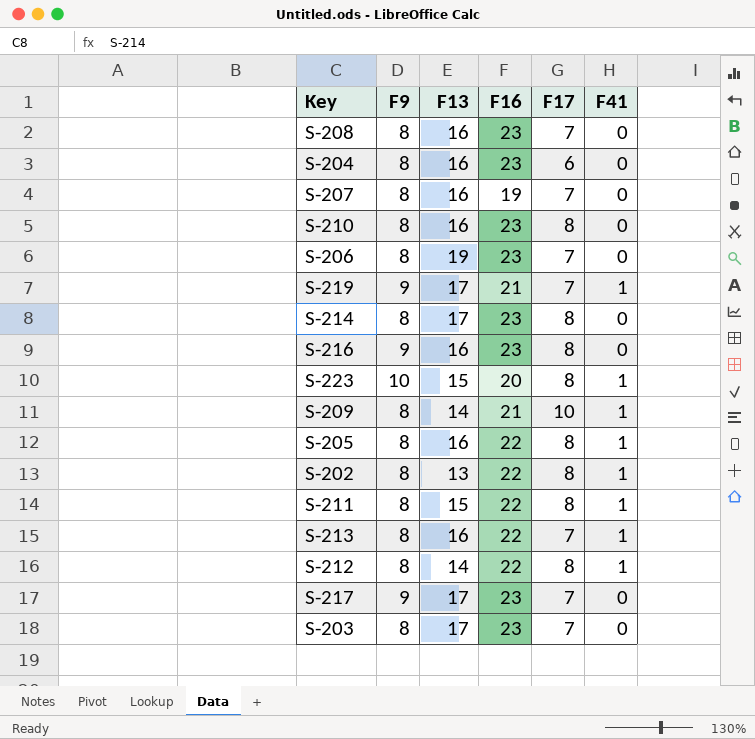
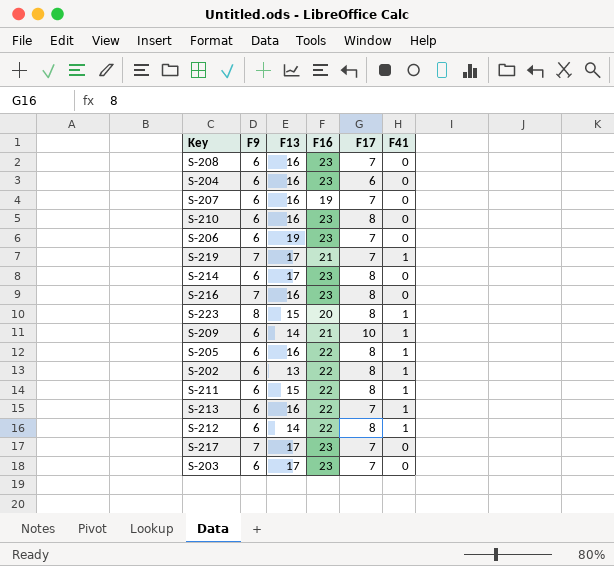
S-208 | F9: 8 -> 6
S-204 | F9: 8 -> 6
S-207 | F9: 8 -> 6
S-210 | F9: 8 -> 6
S-206 | F9: 8 -> 6
S-219 | F9: 9 -> 7
S-214 | F9: 8 -> 6
S-216 | F9: 9 -> 7
S-223 | F9: 10 -> 8
S-209 | F9: 8 -> 6
S-205 | F9: 8 -> 6
S-202 | F9: 8 -> 6
S-211 | F9: 8 -> 6
S-213 | F9: 8 -> 6
S-212 | F9: 8 -> 6
S-217 | F9: 9 -> 7
S-203 | F9: 8 -> 6

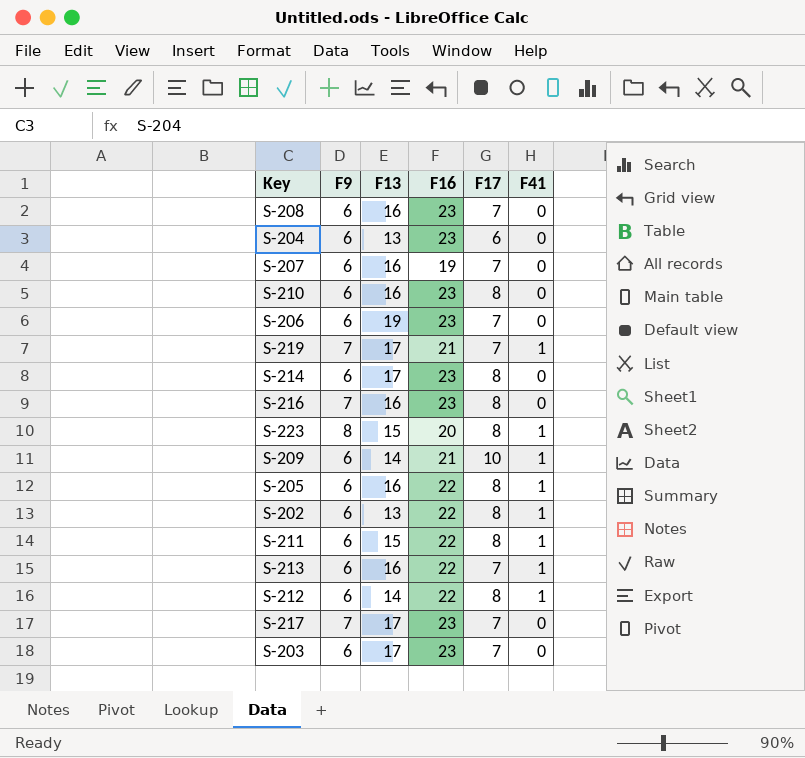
S-204 | F13: 16 -> 13

